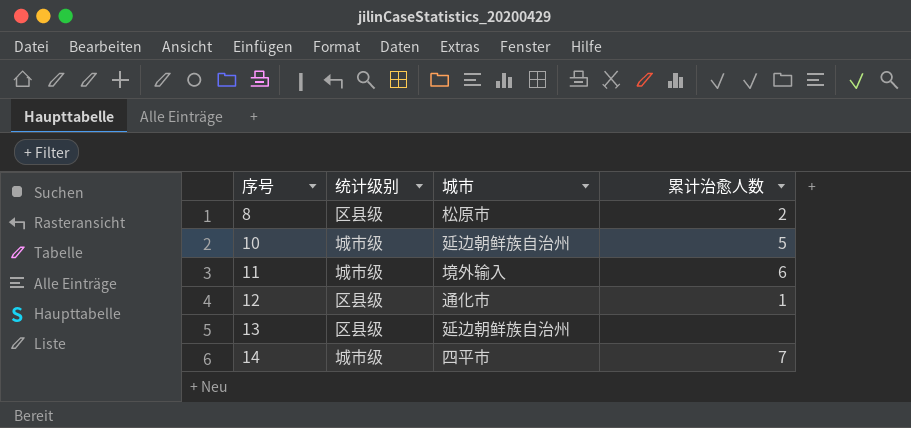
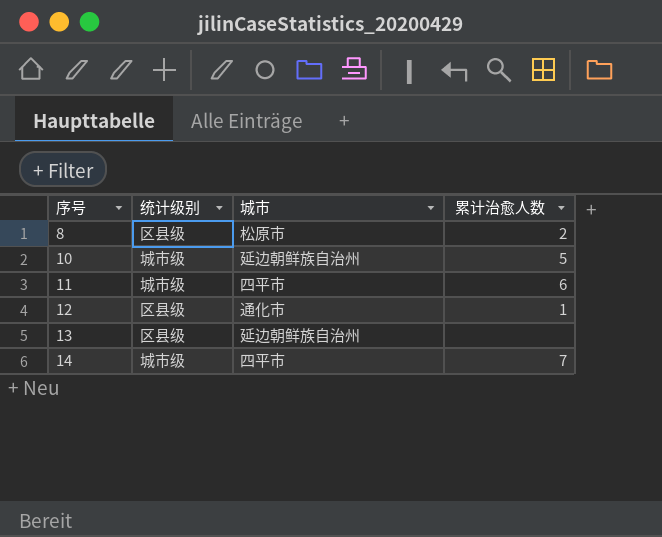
11 | 城市: 境外输入 -> 四平市

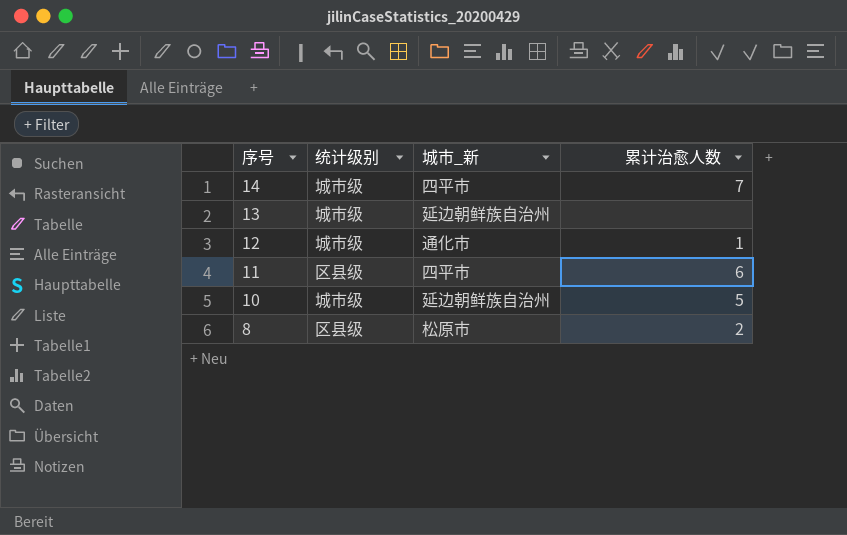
row order: 序号 ascending -> 序号 descending
column name: 城市 -> 城市_新
13 | 统计级别: 区县级 -> 城市级
12 | 统计级别: 区县级 -> 城市级
11 | 统计级别: 城市级 -> 区县级

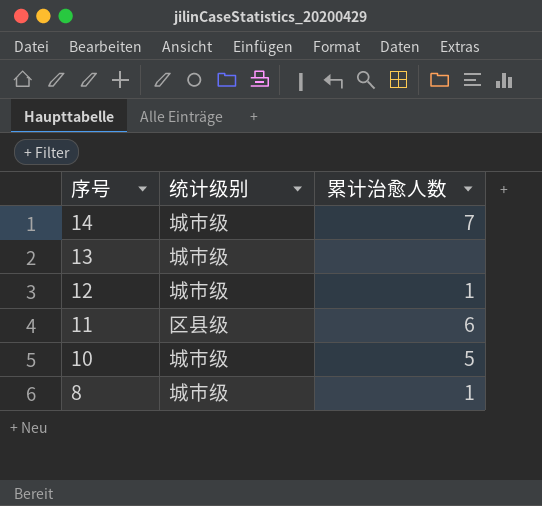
column 城市_新 | position: 3 -> none
8 | 统计级别: 区县级 -> 城市级
8 | 累计治愈人数: 2 -> 1

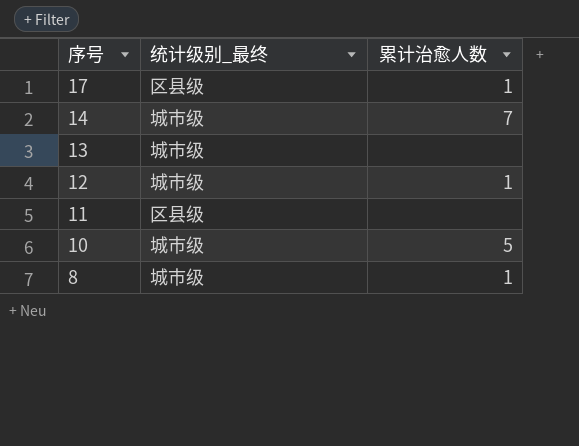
column name: 统计级别 -> 统计级别_最终
row 17: none -> 区县级 | 1
11 | 累计治愈人数: 6 -> none

